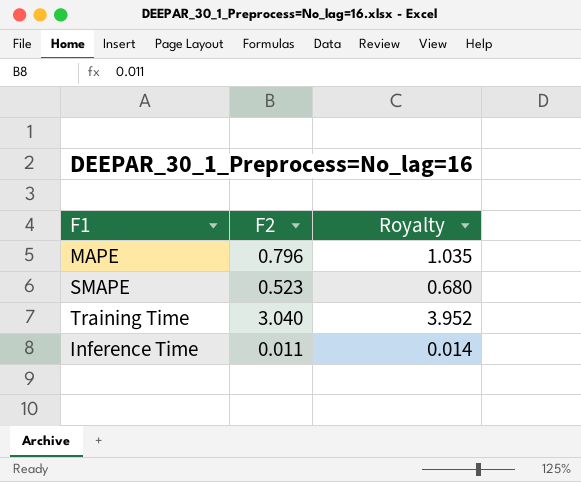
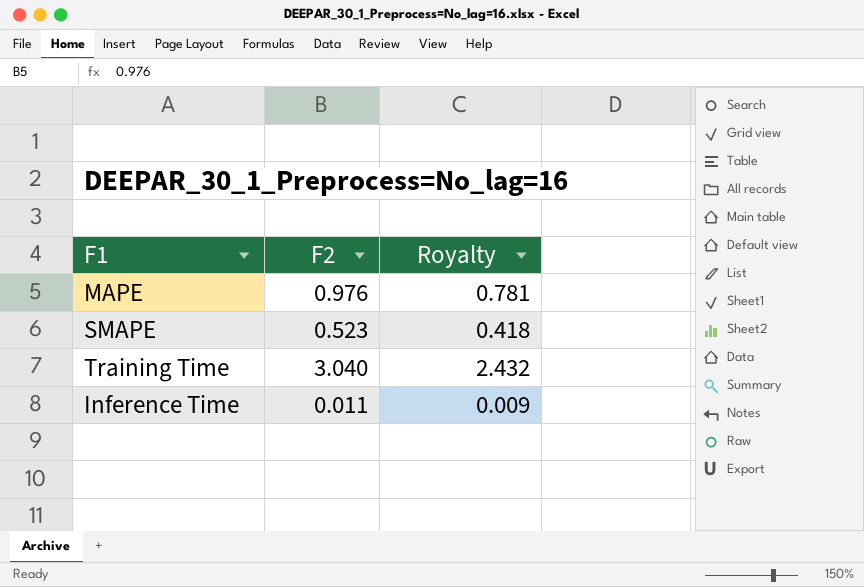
column Royalty | formula: [F2] * 1.3 -> [F2] * 0.8
MAPE | F2: 0.796 -> 0.976

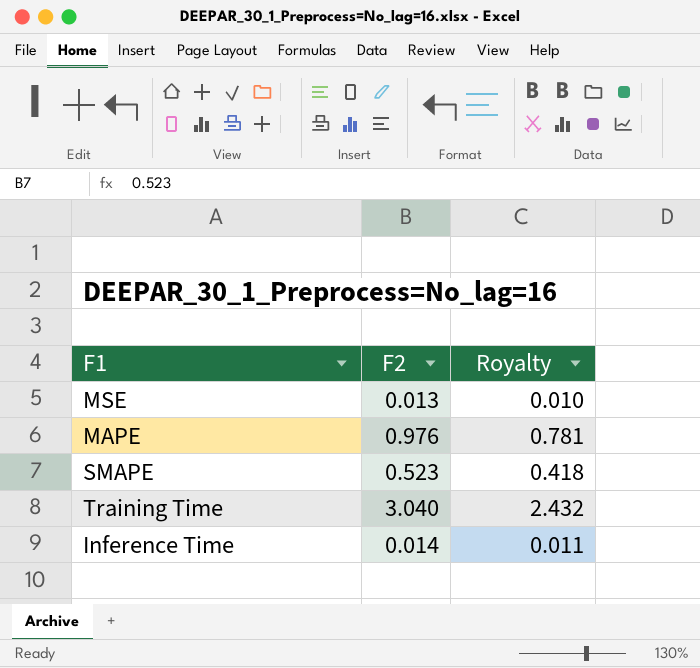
row MSE: none -> 0.013 | 0.010
Inference Time | F2: 0.011 -> 0.014
Inference Time | Royalty: 0.009 -> 0.011

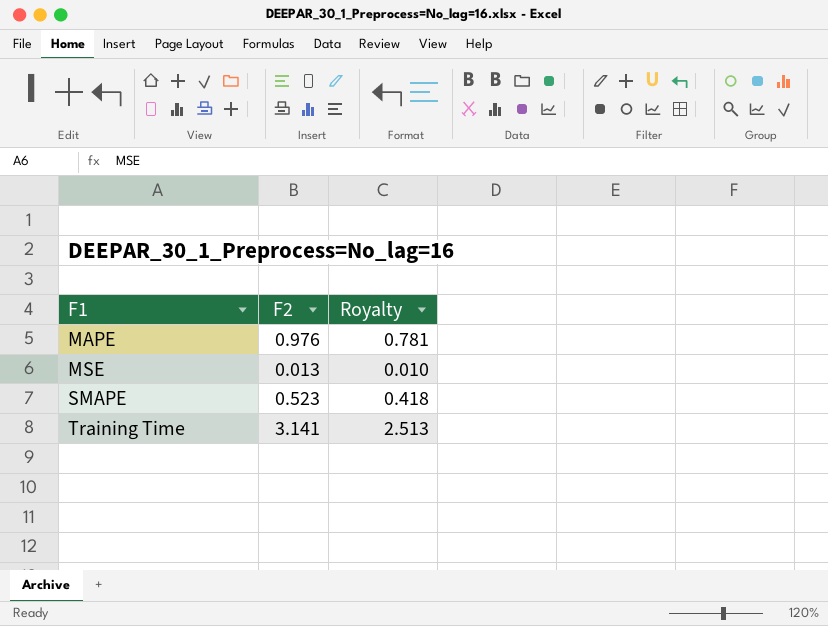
row order: none -> F1 ascending
row Inference Time: 0.014 | 0.011 -> none
Training Time | F2: 3.040 -> 3.141
Training Time | Royalty: 2.432 -> 2.513

